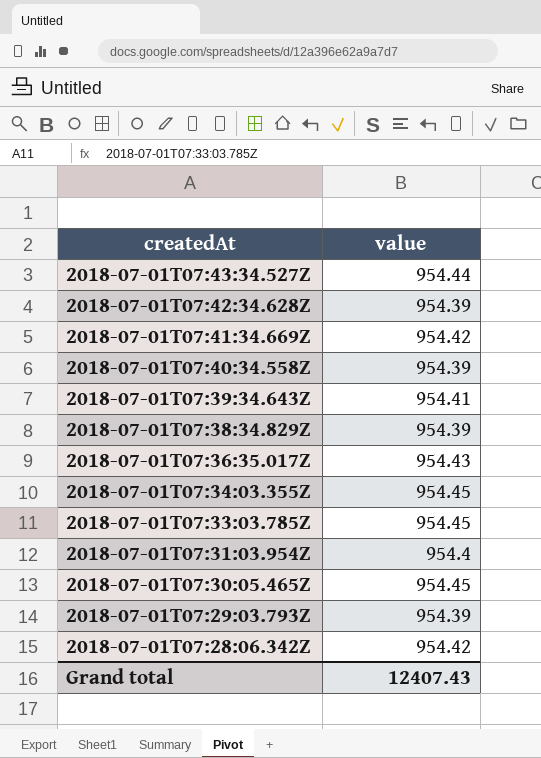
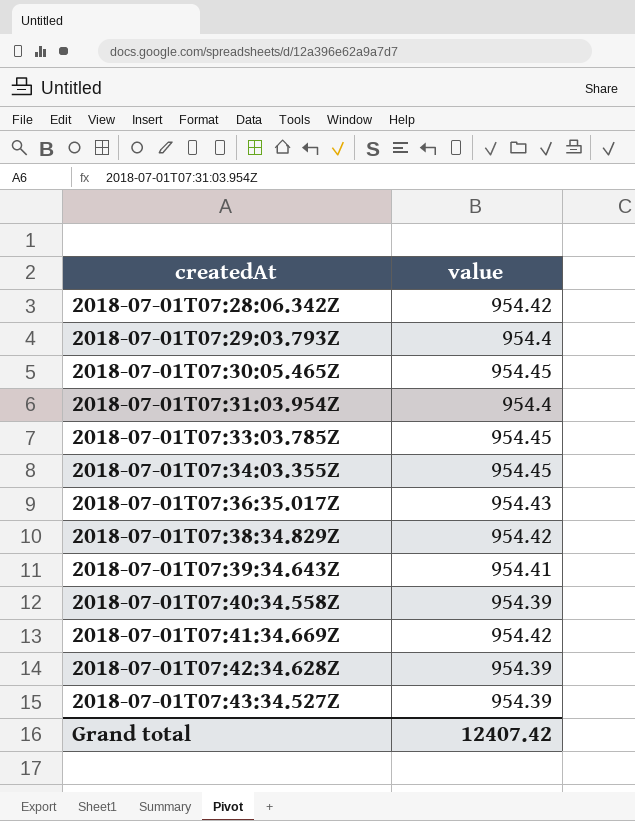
row order: createdAt descending -> createdAt ascending
2018-07-01T07:29:03.793Z | value: 954.39 -> 954.4
2018-07-01T07:38:34.829Z | value: 954.39 -> 954.42
2018-07-01T07:43:34.527Z | value: 954.44 -> 954.39
Grand total | value: 12407.43 -> 12407.42

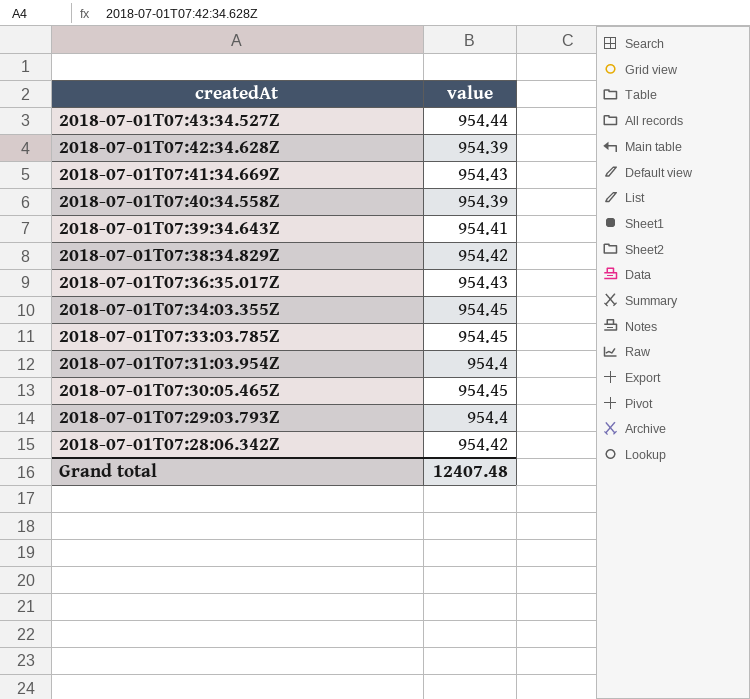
row order: createdAt ascending -> createdAt descending
2018-07-01T07:43:34.527Z | value: 954.39 -> 954.44
2018-07-01T07:41:34.669Z | value: 954.42 -> 954.43
Grand total | value: 12407.42 -> 12407.48

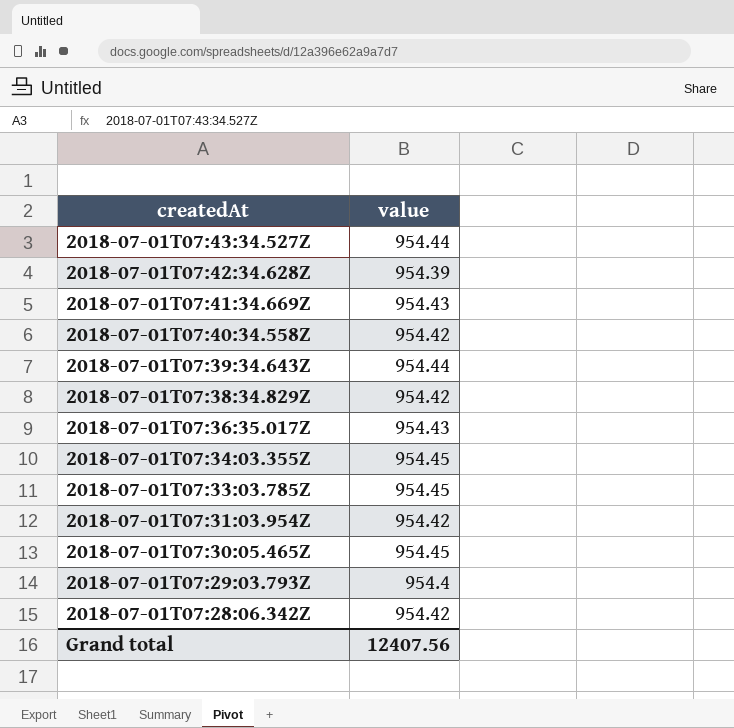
2018-07-01T07:40:34.558Z | value: 954.39 -> 954.42
2018-07-01T07:39:34.643Z | value: 954.41 -> 954.44
2018-07-01T07:31:03.954Z | value: 954.4 -> 954.42
Grand total | value: 12407.48 -> 12407.56

